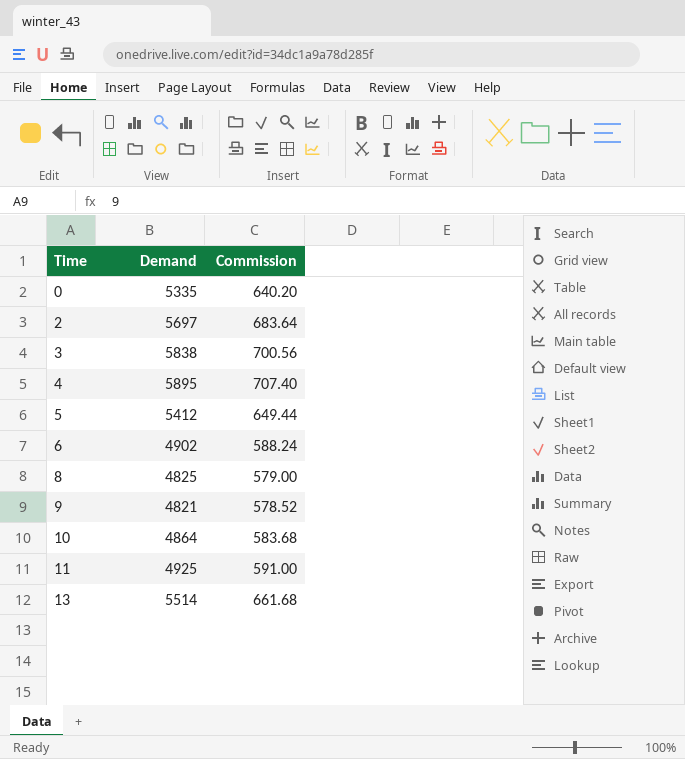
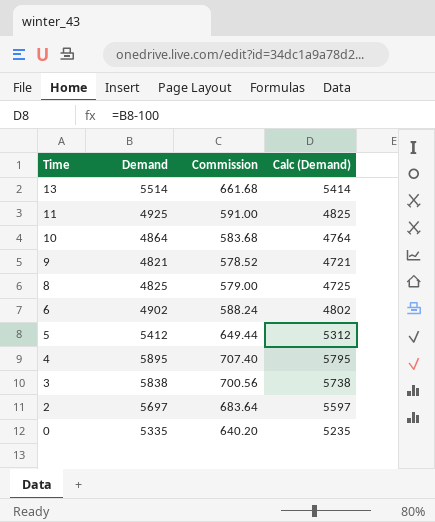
row order: Time ascending -> Time descending
column Calc (Demand) | formula: none -> [Demand] - 100

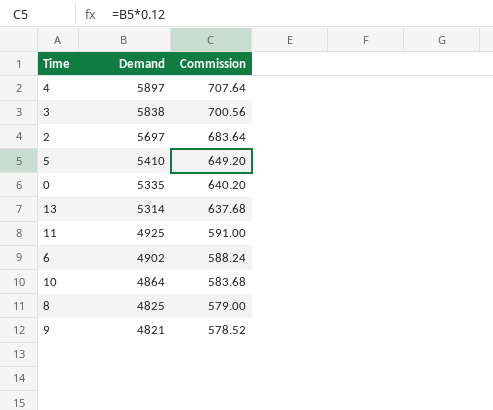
row order: Time descending -> Demand descending
column Calc (Demand) | formula: [Demand] - 100 -> none
4 | Demand: 5895 -> 5897
4 | Commission: 707.40 -> 707.64
5 | Demand: 5412 -> 5410
5 | Commission: 649.44 -> 649.20
13 | Demand: 5514 -> 5314
13 | Commission: 661.68 -> 637.68

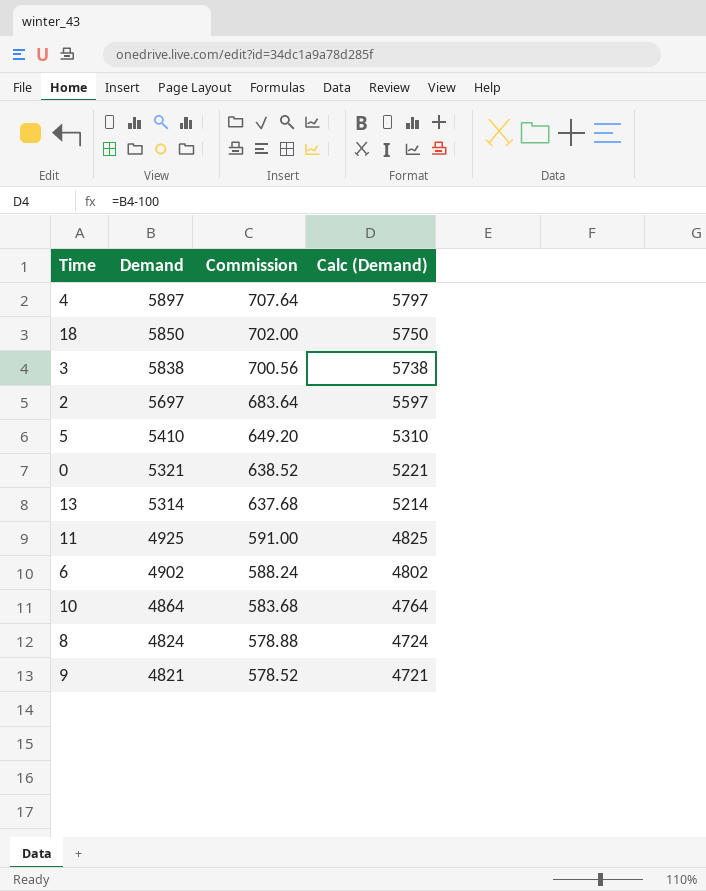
column Calc (Demand) | formula: none -> [Demand] - 100
row 18: none -> 5850 | 702.00 | 5750
0 | Demand: 5335 -> 5321
0 | Commission: 640.20 -> 638.52
8 | Demand: 4825 -> 4824
8 | Commission: 579.00 -> 578.88

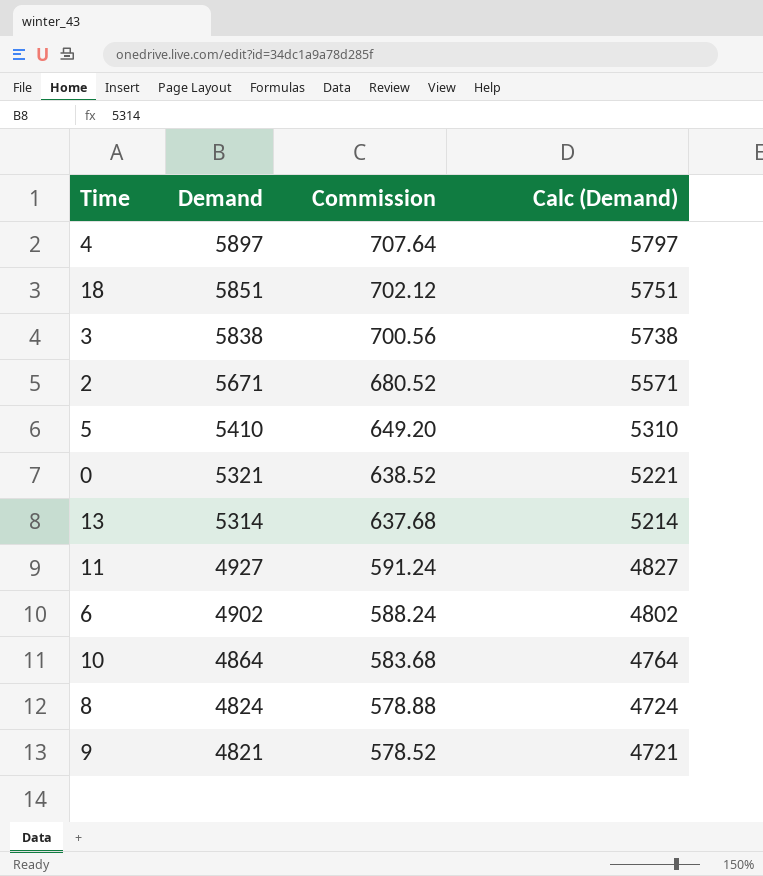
18 | Demand: 5850 -> 5851
18 | Commission: 702.00 -> 702.12
18 | Calc (Demand): 5750 -> 5751
2 | Demand: 5697 -> 5671
2 | Commission: 683.64 -> 680.52
2 | Calc (Demand): 5597 -> 5571
11 | Demand: 4925 -> 4927
11 | Commission: 591.00 -> 591.24
11 | Calc (Demand): 4825 -> 4827

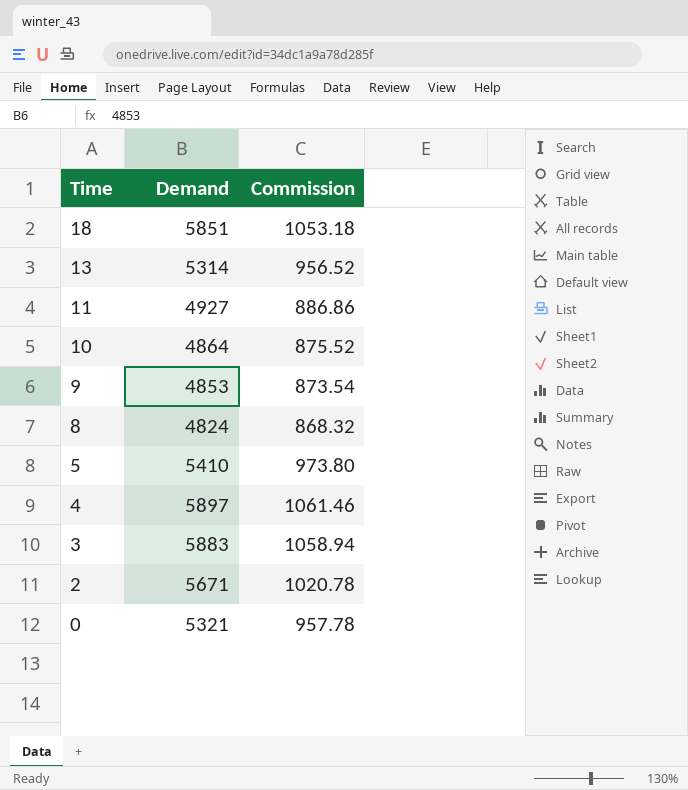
row order: Demand descending -> Time descending
column Calc (Demand) | formula: [Demand] - 100 -> none
column Commission | formula: [Demand] * 0.12 -> [Demand] * 0.18
row 6: 4902 | 588.24 | 4802 -> none
9 | Demand: 4821 -> 4853
3 | Demand: 5838 -> 5883

